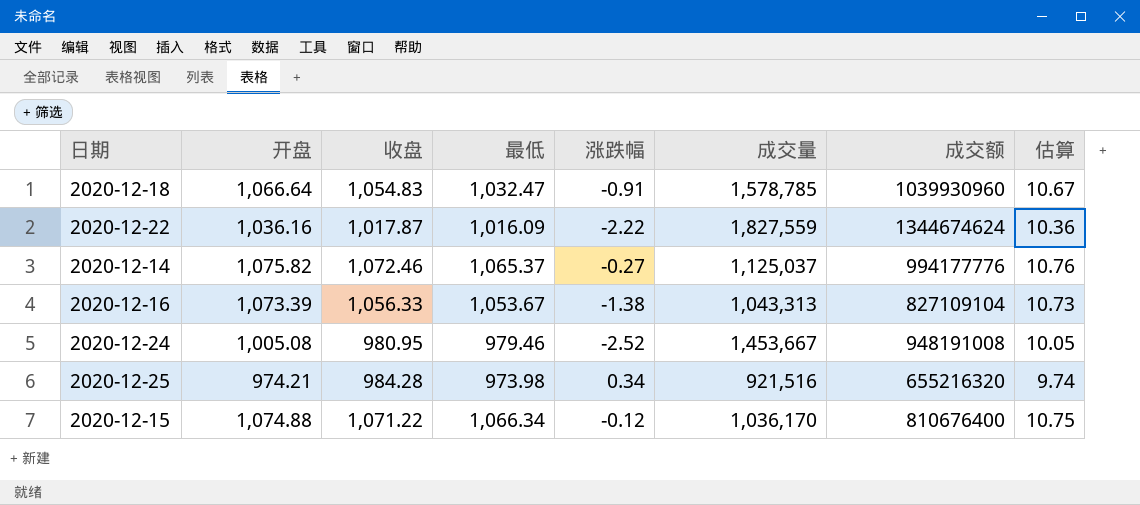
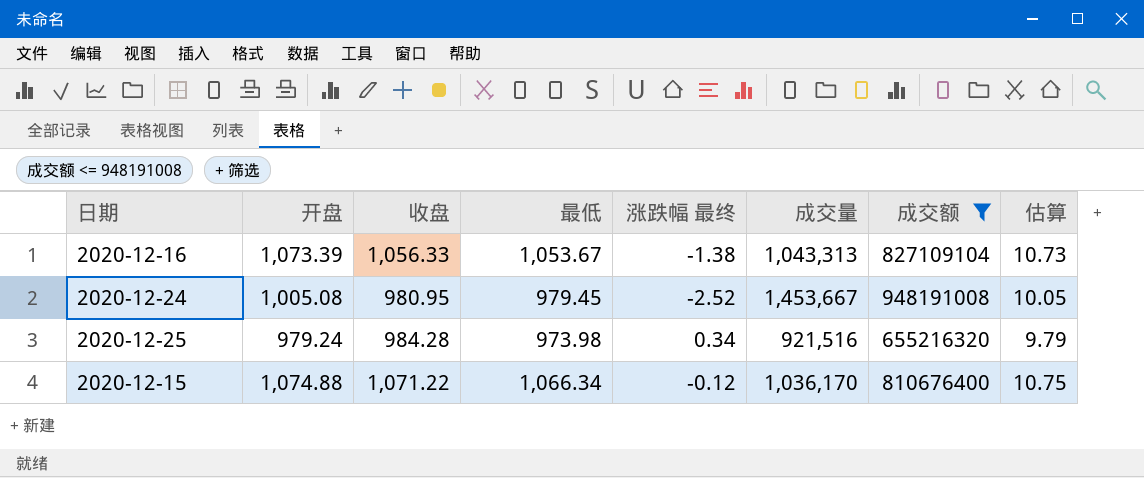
filter: none -> 成交额 <= 948191008
column name: 涨跌幅 -> 涨跌幅 最终
2020-12-24 | 最低: 979.46 -> 979.45
2020-12-25 | 开盘: 974.21 -> 979.24
2020-12-25 | 估算: 9.74 -> 9.79

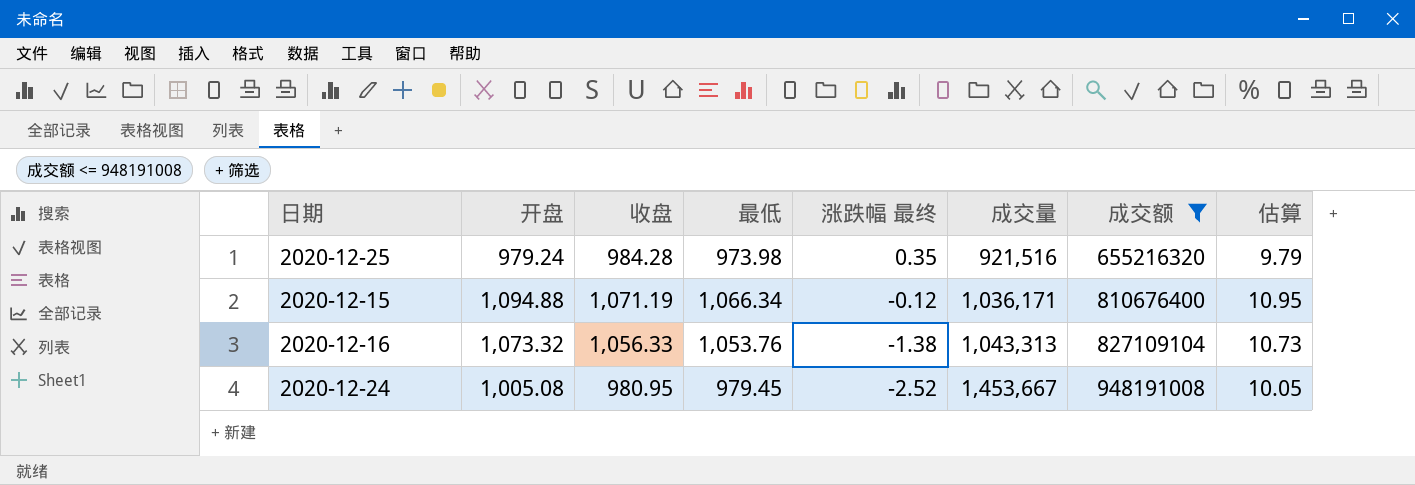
row order: none -> 涨跌幅 最终 descending
2020-12-25 | 涨跌幅 最终: 0.34 -> 0.35
2020-12-15 | 开盘: 1,074.88 -> 1,094.88
2020-12-15 | 收盘: 1,071.22 -> 1,071.19
2020-12-15 | 成交量: 1,036,170 -> 1,036,171
2020-12-15 | 估算: 10.75 -> 10.95
2020-12-16 | 开盘: 1,073.39 -> 1,073.32
2020-12-16 | 最低: 1,053.67 -> 1,053.76

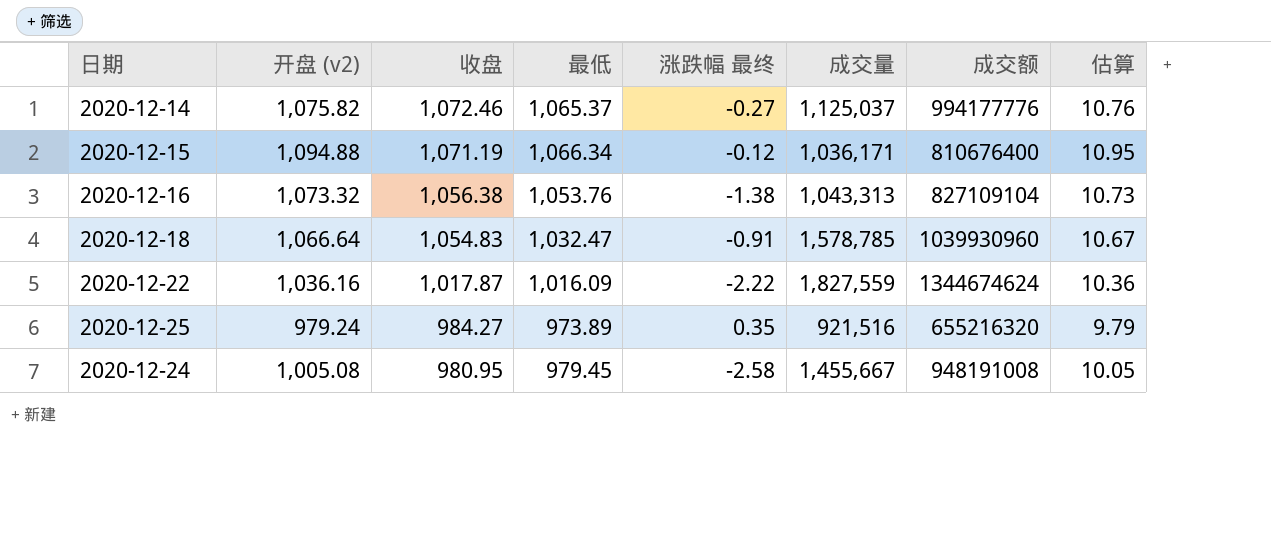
filter: 成交额 <= 948191008 -> none
row order: 涨跌幅 最终 descending -> 收盘 descending
column name: 开盘 -> 开盘 (v2)
2020-12-16 | 收盘: 1,056.33 -> 1,056.38
2020-12-25 | 收盘: 984.28 -> 984.27
2020-12-25 | 最低: 973.98 -> 973.89
2020-12-24 | 涨跌幅 最终: -2.52 -> -2.58
2020-12-24 | 成交量: 1,453,667 -> 1,455,667

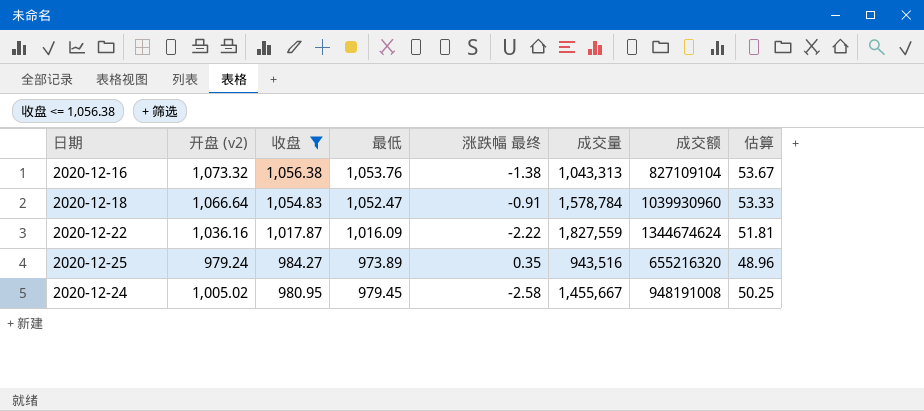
filter: none -> 收盘 <= 1,056.38
column 估算 | formula: [开盘 (v2)] * 0.01 -> [开盘 (v2)] * 0.05
2020-12-18 | 最低: 1,032.47 -> 1,052.47
2020-12-18 | 成交量: 1,578,785 -> 1,578,784
2020-12-25 | 成交量: 921,516 -> 943,516
2020-12-24 | 开盘 (v2): 1,005.08 -> 1,005.02

